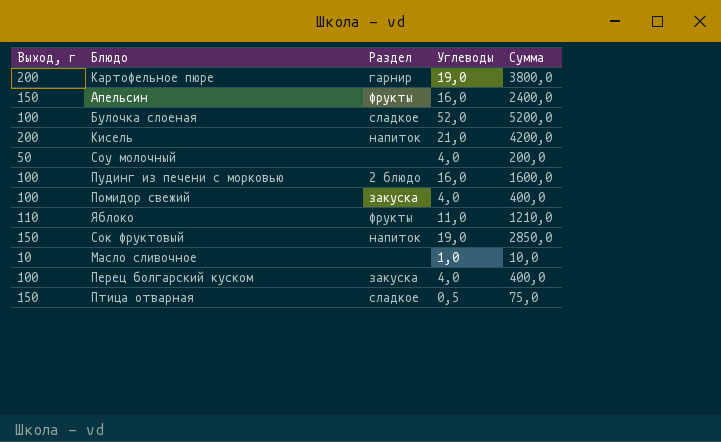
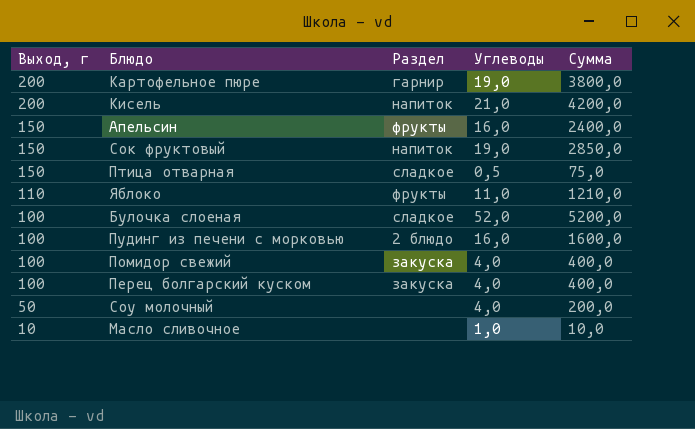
row order: none -> Выход, г descending

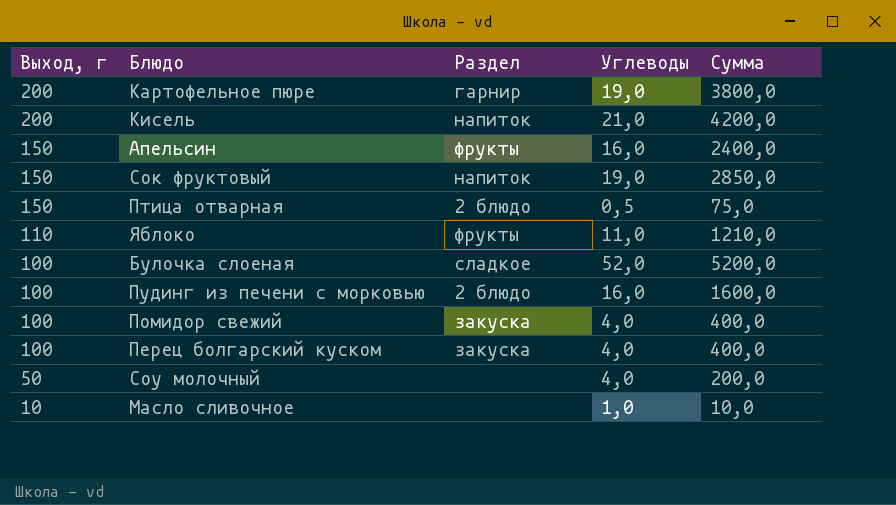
Птица отварная | Раздел: сладкое -> 2 блюдо

